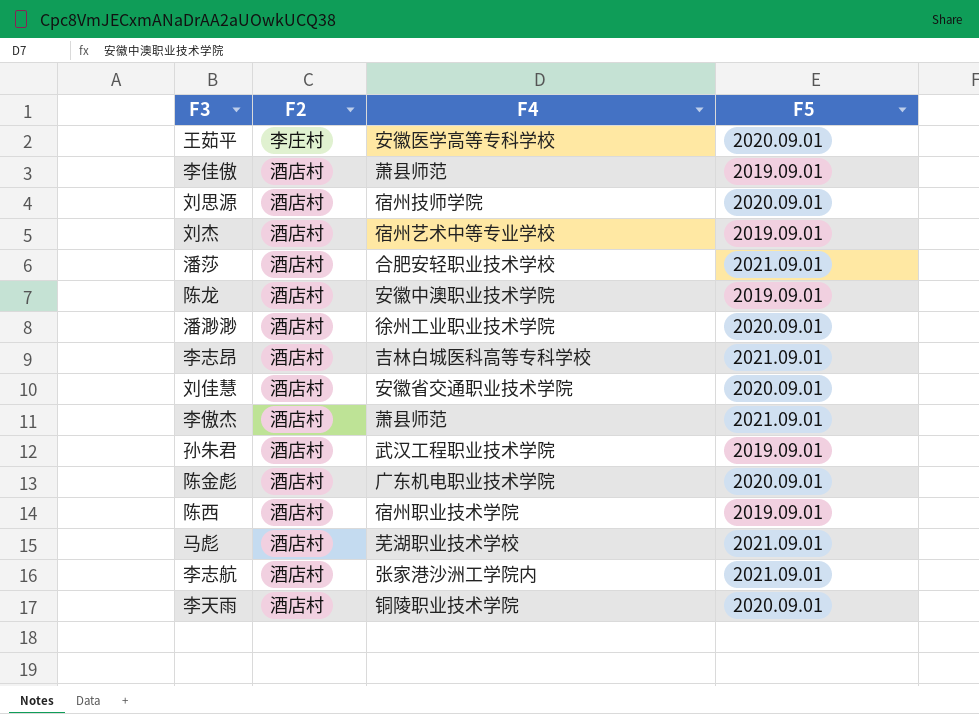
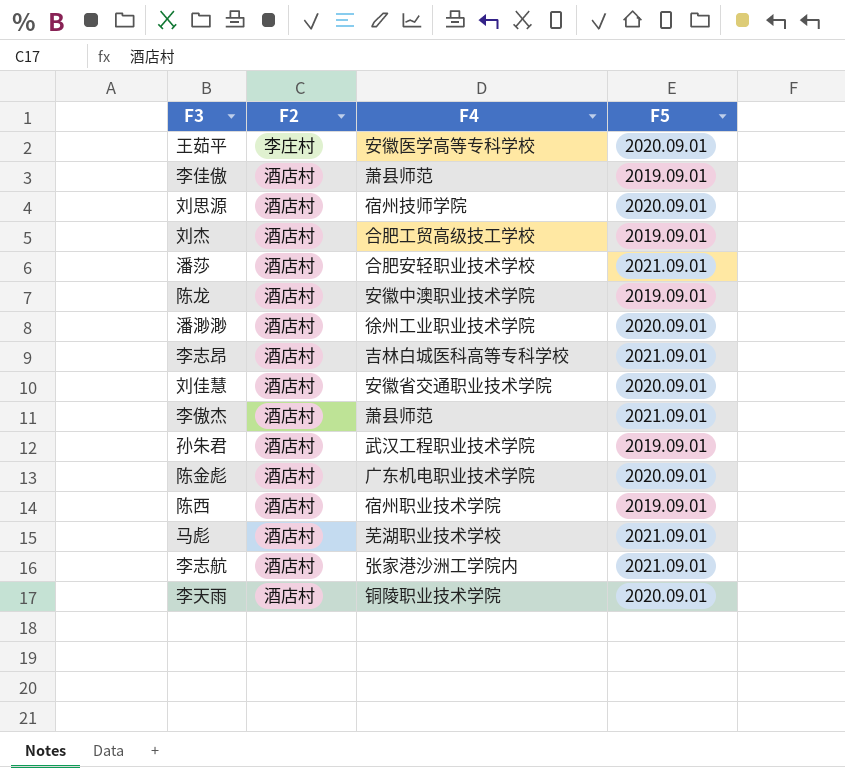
刘杰 | F4: 宿州艺术中等专业学校 -> 合肥工贸高级技工学校

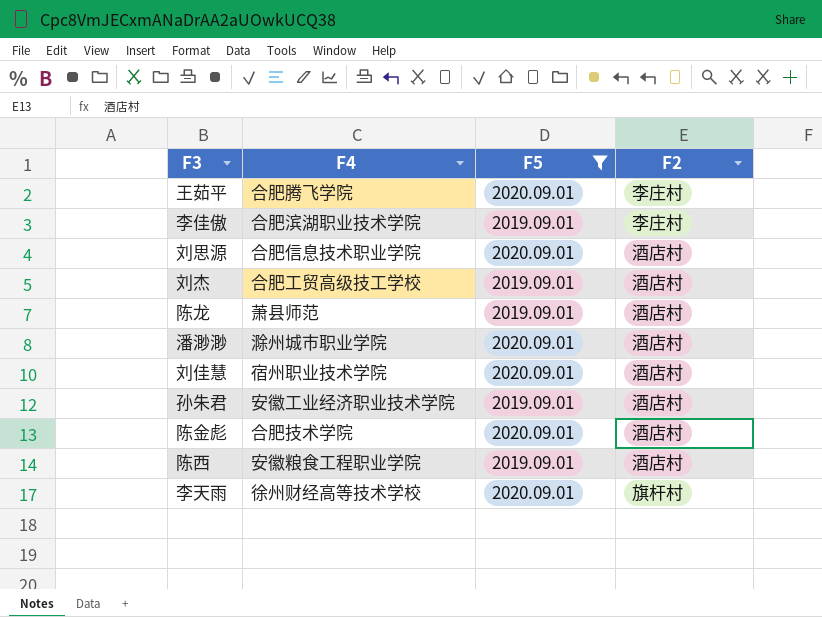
filter: none -> F5 != 2021.09.01
column F2 | position: 2 -> 4
王茹平 | F4: 安徽医学高等专科学校 -> 合肥腾飞学院
李佳傲 | F4: 萧县师范 -> 合肥滨湖职业技术学院
李佳傲 | F2: 酒店村 -> 李庄村
刘思源 | F4: 宿州技师学院 -> 合肥信息技术职业学院
陈龙 | F4: 安徽中澳职业技术学院 -> 萧县师范
潘渺渺 | F4: 徐州工业职业技术学院 -> 滁州城市职业学院
刘佳慧 | F4: 安徽省交通职业技术学院 -> 宿州职业技术学院
孙朱君 | F4: 武汉工程职业技术学院 -> 安徽工业经济职业技术学院
陈金彪 | F4: 广东机电职业技术学院 -> 合肥技术学院
陈西 | F4: 宿州职业技术学院 -> 安徽粮食工程职业学院
李天雨 | F4: 铜陵职业技术学院 -> 徐州财经高等技术学校
李天雨 | F2: 酒店村 -> 旗杆村

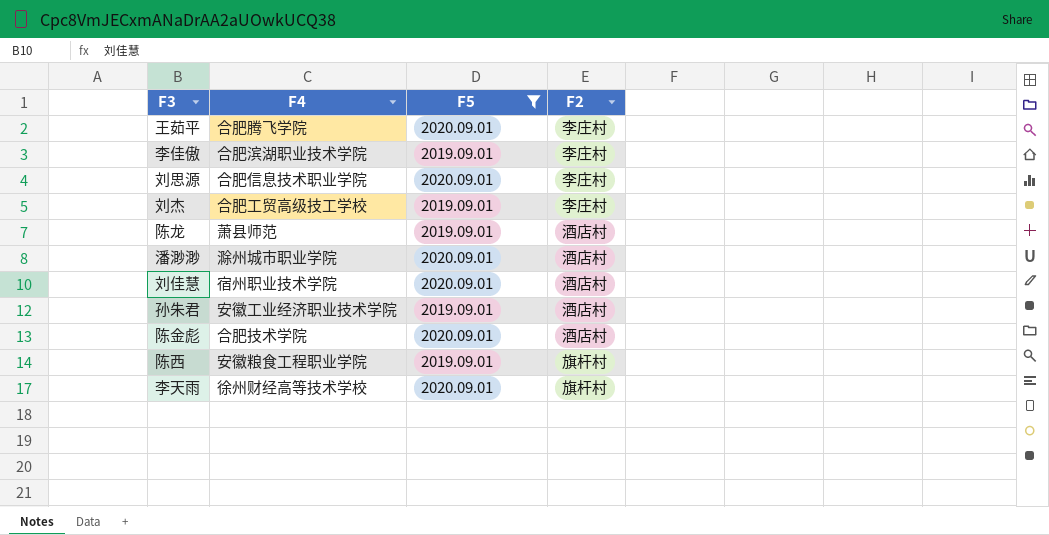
刘思源 | F2: 酒店村 -> 李庄村
刘杰 | F2: 酒店村 -> 李庄村
陈西 | F2: 酒店村 -> 旗杆村

